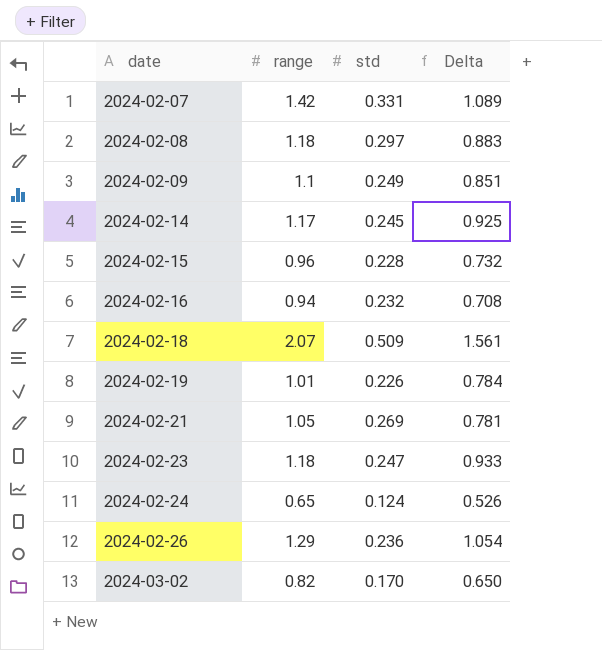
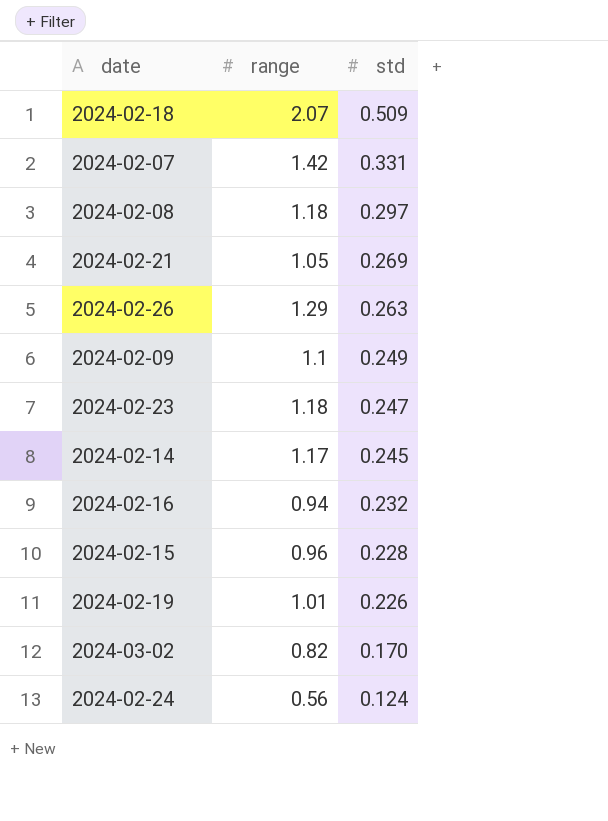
row order: date ascending -> std descending
column Delta | formula: [range] - [std] -> none
2024-02-26 | std: 0.236 -> 0.263
2024-02-24 | range: 0.65 -> 0.56

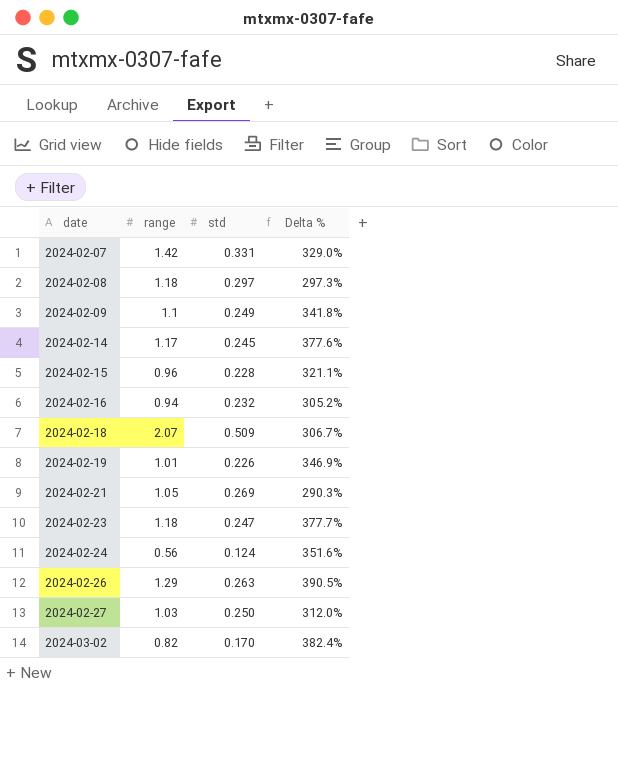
row order: std descending -> date ascending
column Delta % | formula: none -> ([range] - [std]) / [std]
row 2024-02-27: none -> 1.03 | 0.250 | 312.0%

